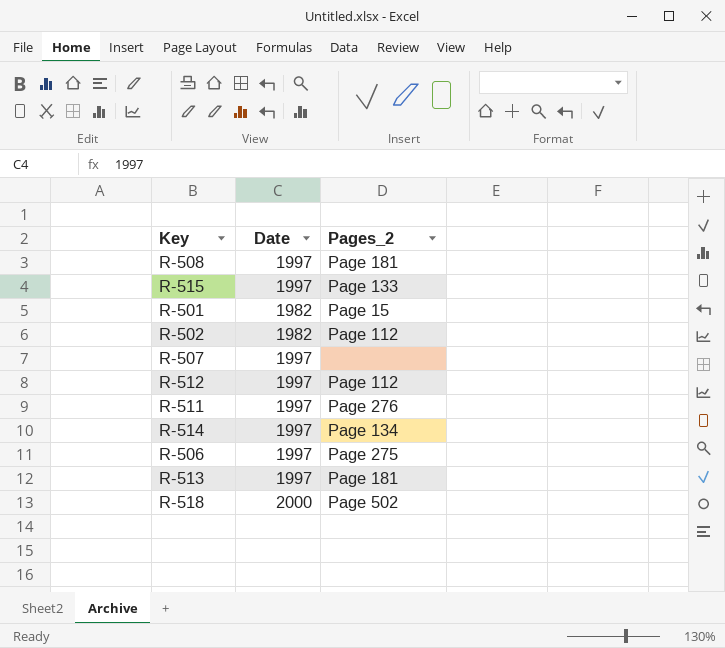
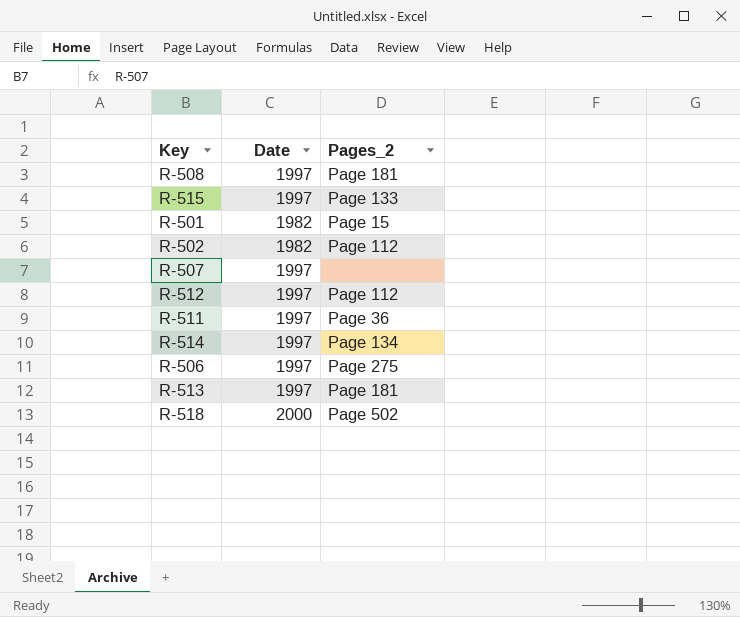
R-511 | Pages_2: Page 276 -> Page 36

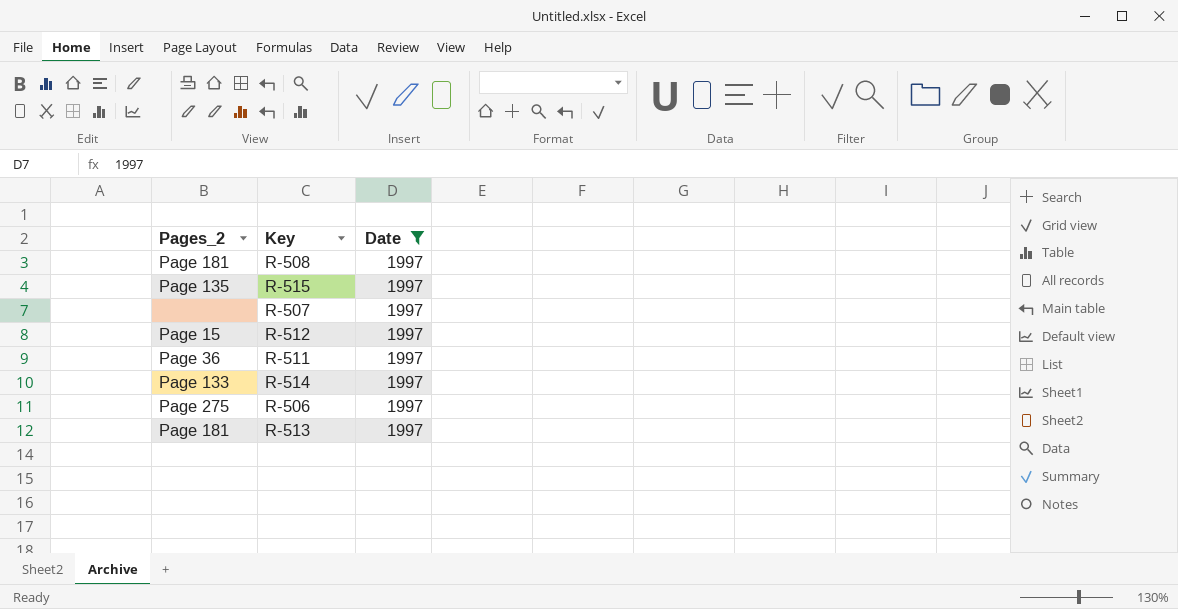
filter: none -> Date = 1997
column Pages_2 | position: 3 -> 1
R-515 | Pages_2: Page 133 -> Page 135
R-512 | Pages_2: Page 112 -> Page 15
R-514 | Pages_2: Page 134 -> Page 133

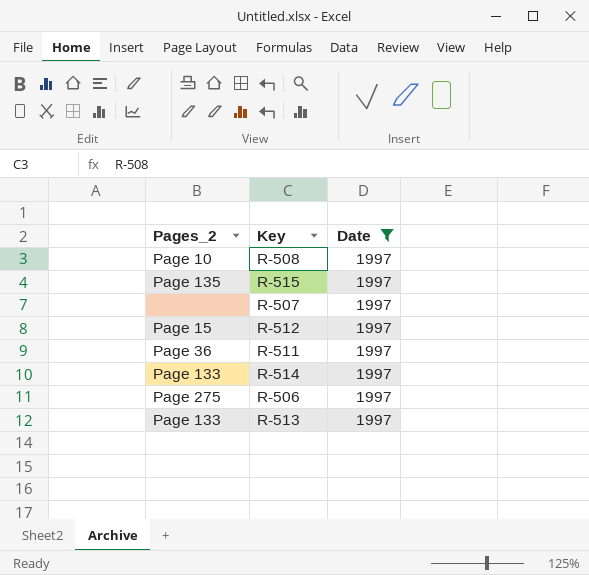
R-508 | Pages_2: Page 181 -> Page 10
R-513 | Pages_2: Page 181 -> Page 133

